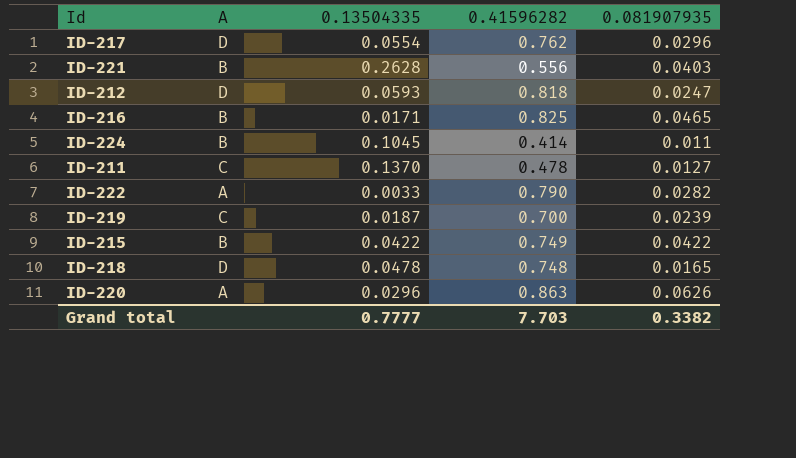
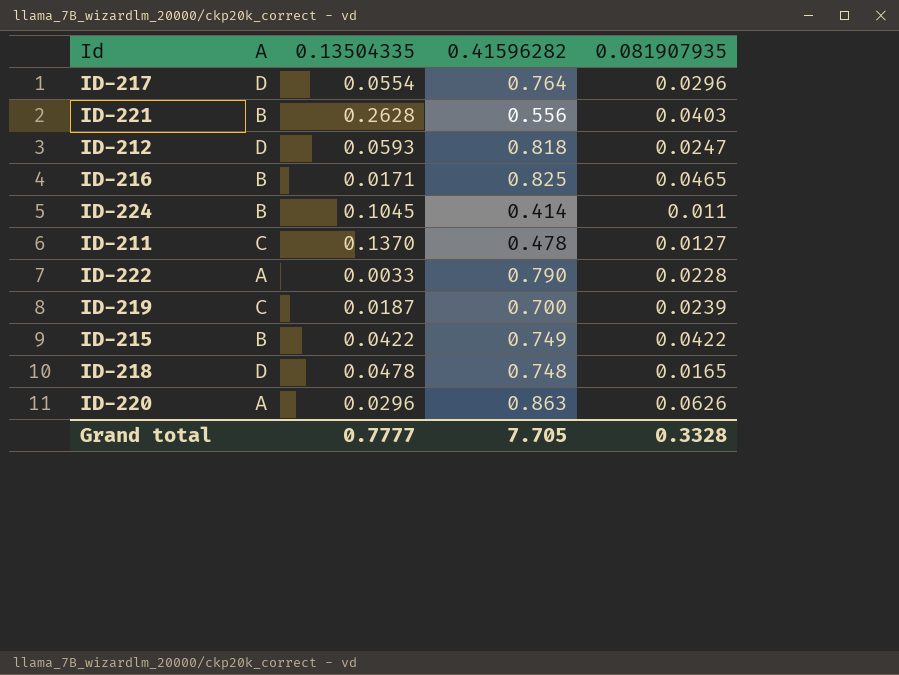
ID-217 | 0.41596282: 0.762 -> 0.764
ID-222 | 0.081907935: 0.0282 -> 0.0228
Grand total | 0.41596282: 7.703 -> 7.705
Grand total | 0.081907935: 0.3382 -> 0.3328

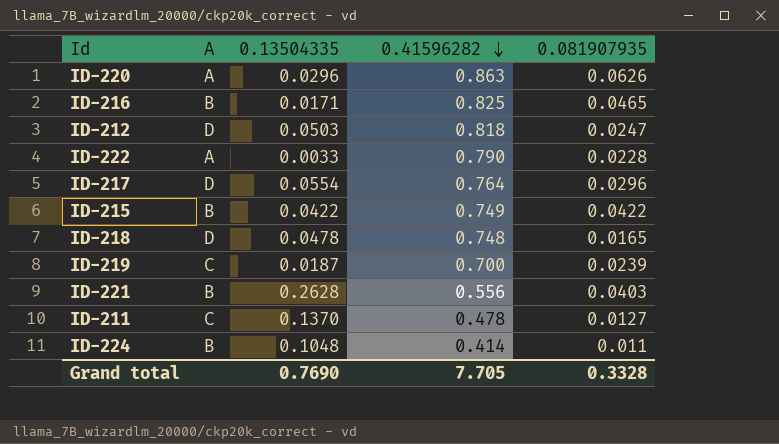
row order: none -> 0.41596282 descending
ID-212 | 0.13504335: 0.0593 -> 0.0503
ID-224 | 0.13504335: 0.1045 -> 0.1048
Grand total | 0.13504335: 0.7777 -> 0.7690

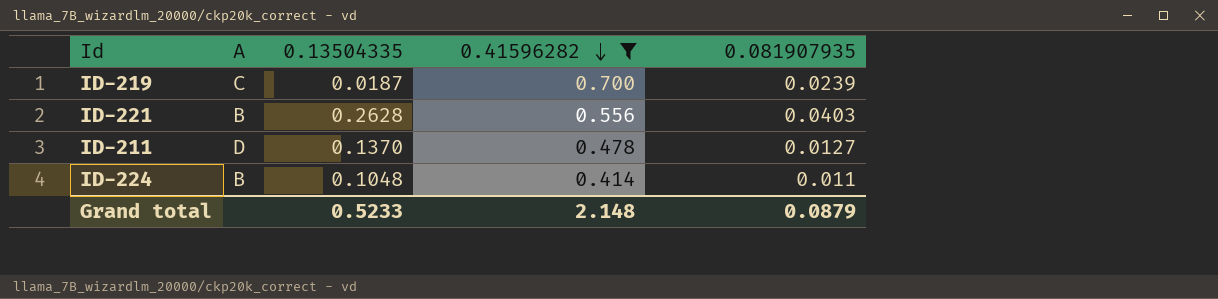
filter: none -> 0.41596282 <= 0.700
ID-211 | A: C -> D
Grand total | 0.13504335: 0.7690 -> 0.5233
Grand total | 0.41596282: 7.705 -> 2.148
Grand total | 0.081907935: 0.3328 -> 0.0879

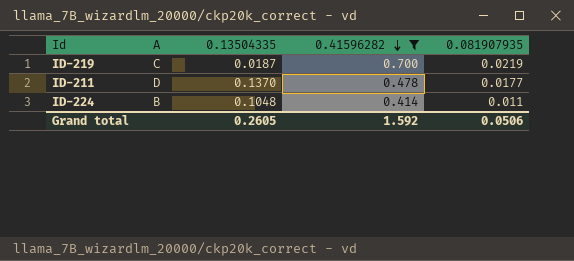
row ID-221: B | 0.2628 | 0.556 | 0.0403 -> none
ID-219 | 0.081907935: 0.0239 -> 0.0219
ID-211 | 0.081907935: 0.0127 -> 0.0177
Grand total | 0.13504335: 0.5233 -> 0.2605
Grand total | 0.41596282: 2.148 -> 1.592
Grand total | 0.081907935: 0.0879 -> 0.0506

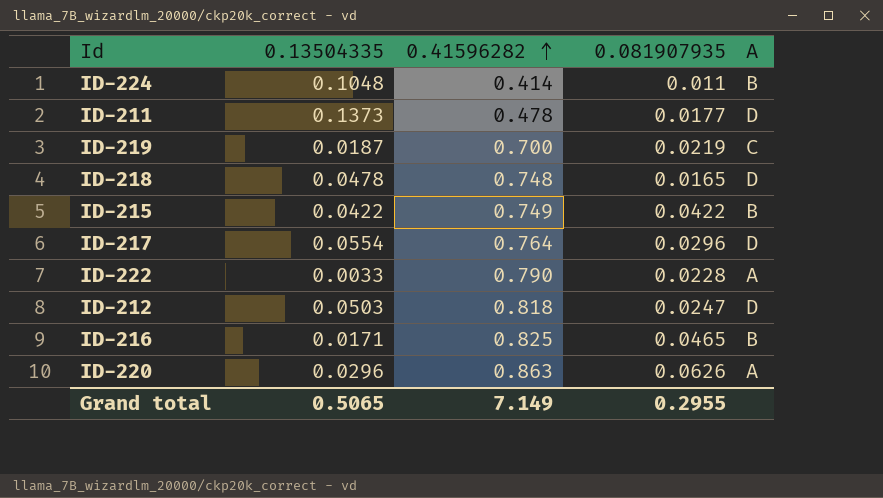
filter: 0.41596282 <= 0.700 -> none
row order: 0.41596282 descending -> 0.41596282 ascending
column A | position: 2 -> 5
ID-211 | 0.13504335: 0.1370 -> 0.1373
Grand total | 0.13504335: 0.2605 -> 0.5065
Grand total | 0.41596282: 1.592 -> 7.149
Grand total | 0.081907935: 0.0506 -> 0.2955

